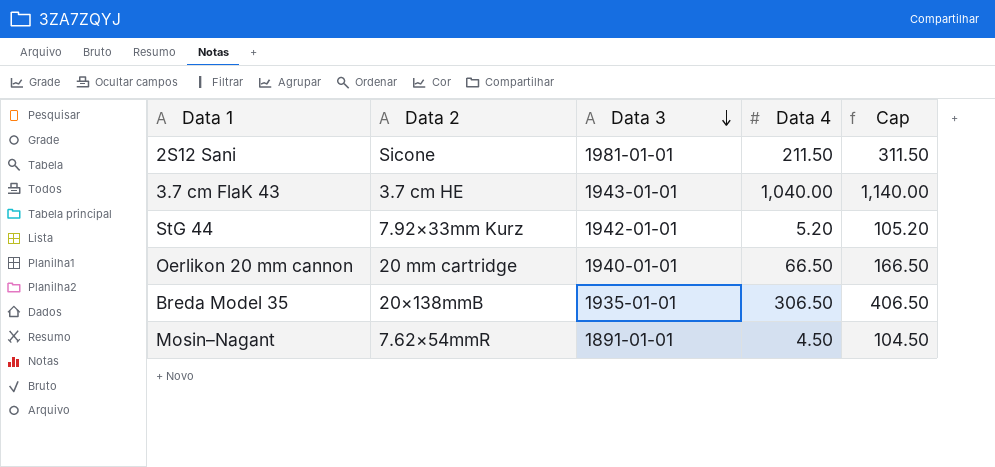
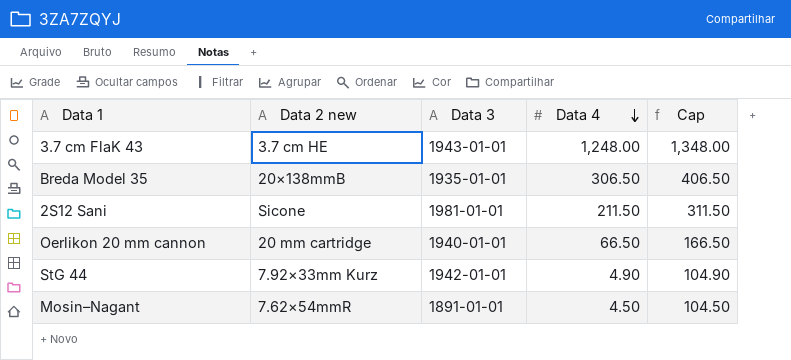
row order: Data 3 descending -> Data 4 descending
column name: Data 2 -> Data 2 new
3.7 cm FlaK 43 | Data 4: 1,040.00 -> 1,248.00
3.7 cm FlaK 43 | Cap: 1,140.00 -> 1,348.00
StG 44 | Data 4: 5.20 -> 4.90
StG 44 | Cap: 105.20 -> 104.90

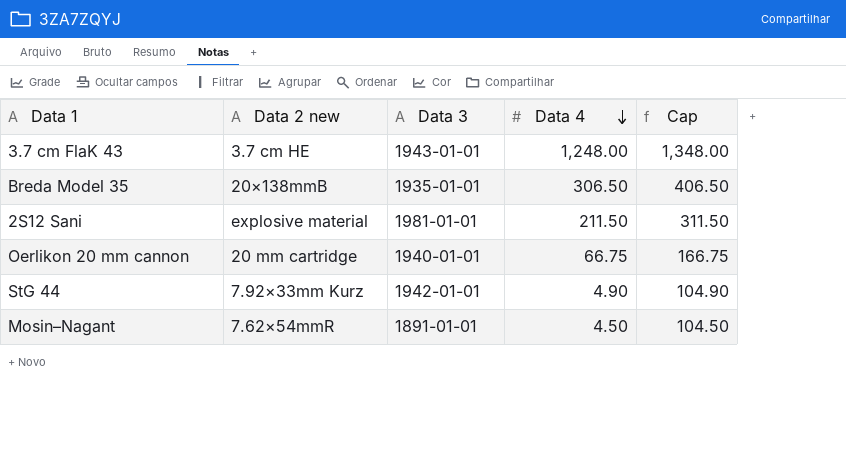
2S12 Sani | Data 2 new: Sicone -> explosive material
Oerlikon 20 mm cannon | Data 4: 66.50 -> 66.75
Oerlikon 20 mm cannon | Cap: 166.50 -> 166.75

